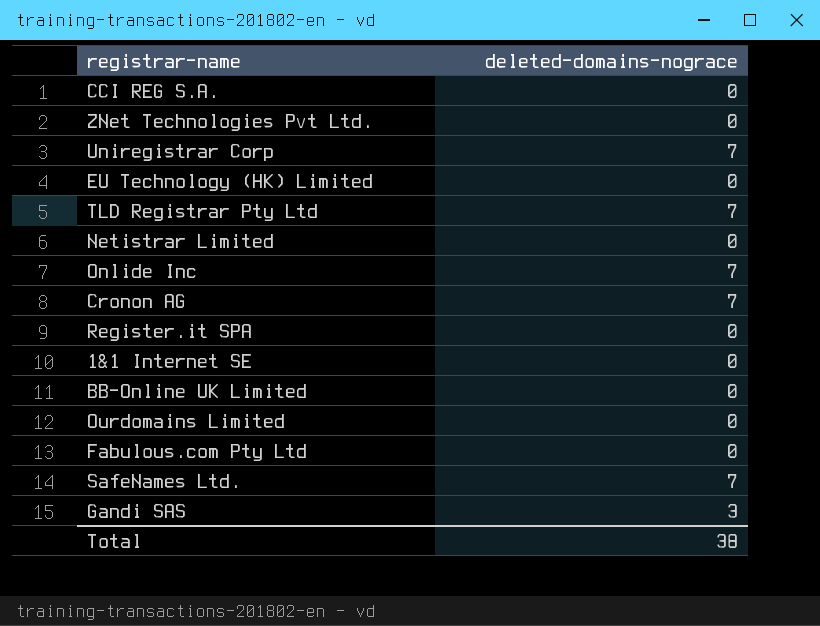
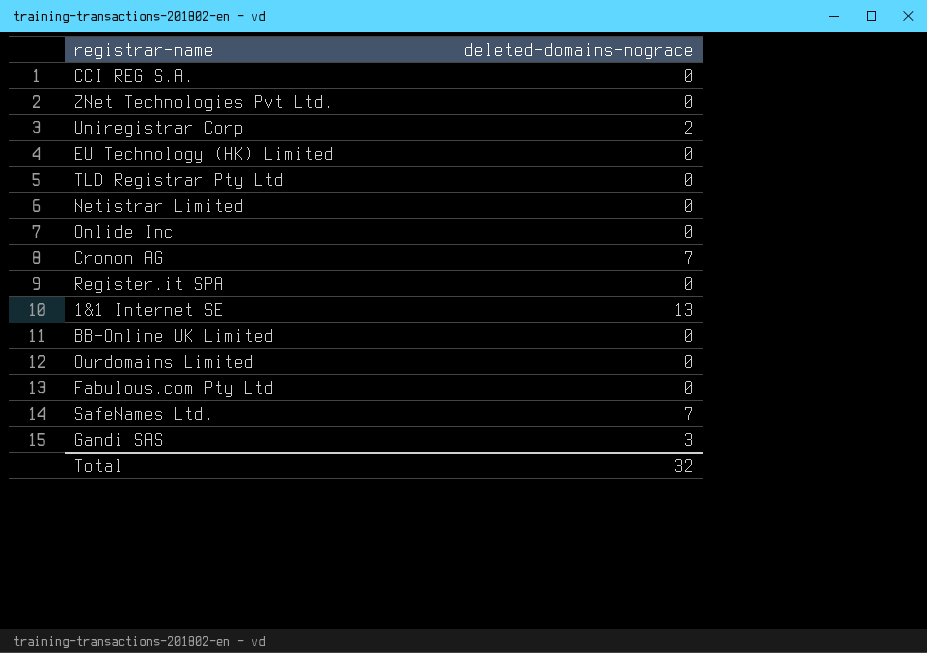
Uniregistrar Corp | deleted-domains-nograce: 7 -> 2
TLD Registrar Pty Ltd | deleted-domains-nograce: 7 -> 0
Onlide Inc | deleted-domains-nograce: 7 -> 0
1&1 Internet SE | deleted-domains-nograce: 0 -> 13
Total | deleted-domains-nograce: 38 -> 32

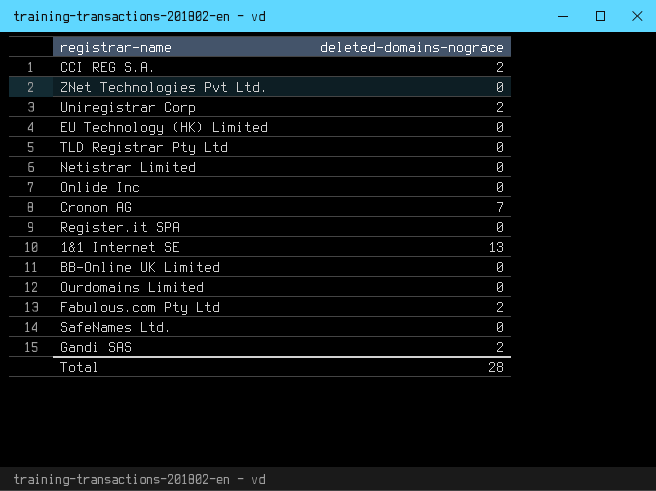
CCI REG S.A. | deleted-domains-nograce: 0 -> 2
Fabulous.com Pty Ltd | deleted-domains-nograce: 0 -> 2
SafeNames Ltd. | deleted-domains-nograce: 7 -> 0
Gandi SAS | deleted-domains-nograce: 3 -> 2
Total | deleted-domains-nograce: 32 -> 28

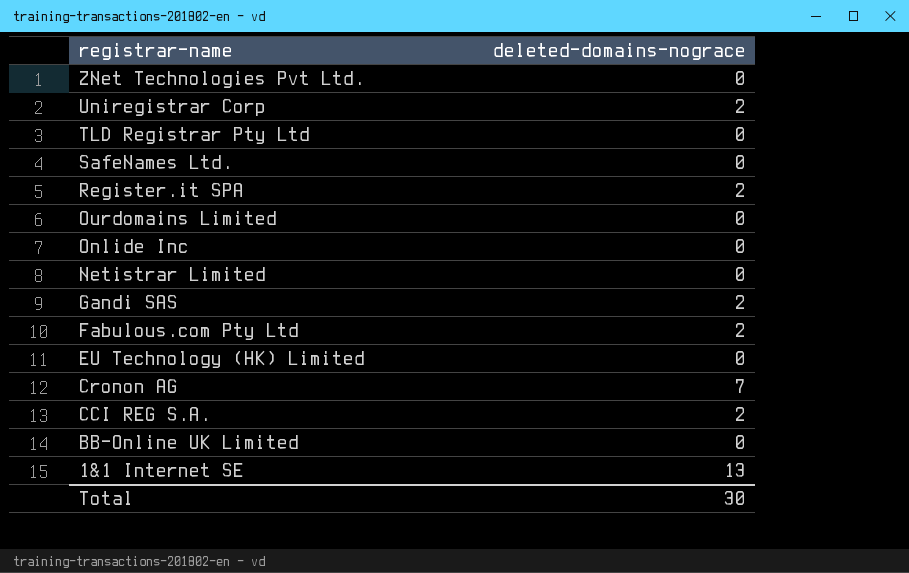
row order: none -> registrar-name descending
Register.it SPA | deleted-domains-nograce: 0 -> 2
Total | deleted-domains-nograce: 28 -> 30

